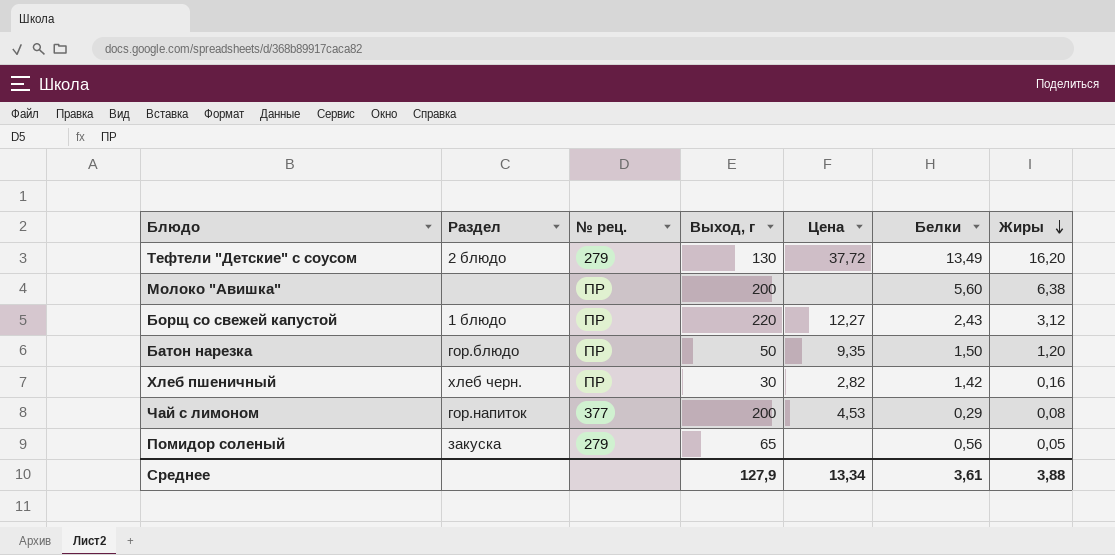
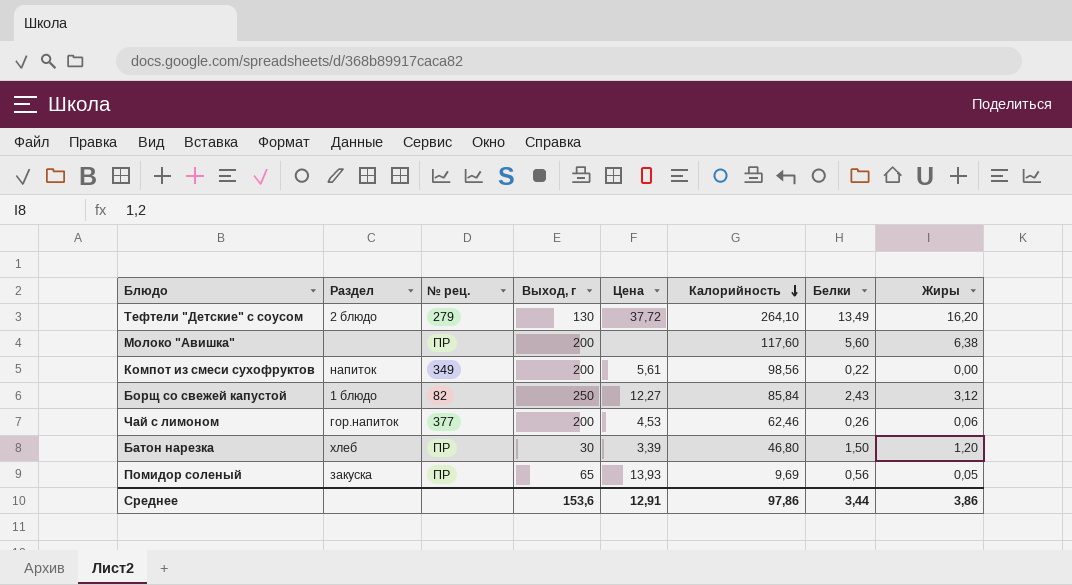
row order: Жиры descending -> Калорийность descending
column Калорийность | position: none -> 6
row Хлеб пшеничный: хлеб черн. | ПР | 30 | 2,82 | 1,42 | 0,16 -> none
row Компот из смеси сухофруктов: none -> напиток | 349 | 200 | 5,61 | 98,56 | 0,22 | 0,00
Борщ со свежей капустой | № рец.: ПР -> 82
Борщ со свежей капустой | Выход, г: 220 -> 250
Чай с лимоном | Белки: 0,29 -> 0,26
Чай с лимоном | Жиры: 0,08 -> 0,06
Батон нарезка | Раздел: гор.блюдо -> хлеб
Батон нарезка | Выход, г: 50 -> 30
Батон нарезка | Цена: 9,35 -> 3,39
Помидор соленый | № рец.: 279 -> ПР
Помидор соленый | Цена: none -> 13,93
Среднее | Выход, г: 127,9 -> 153,6
Среднее | Цена: 13,34 -> 12,91
Среднее | Белки: 3,61 -> 3,44
Среднее | Жиры: 3,88 -> 3,86

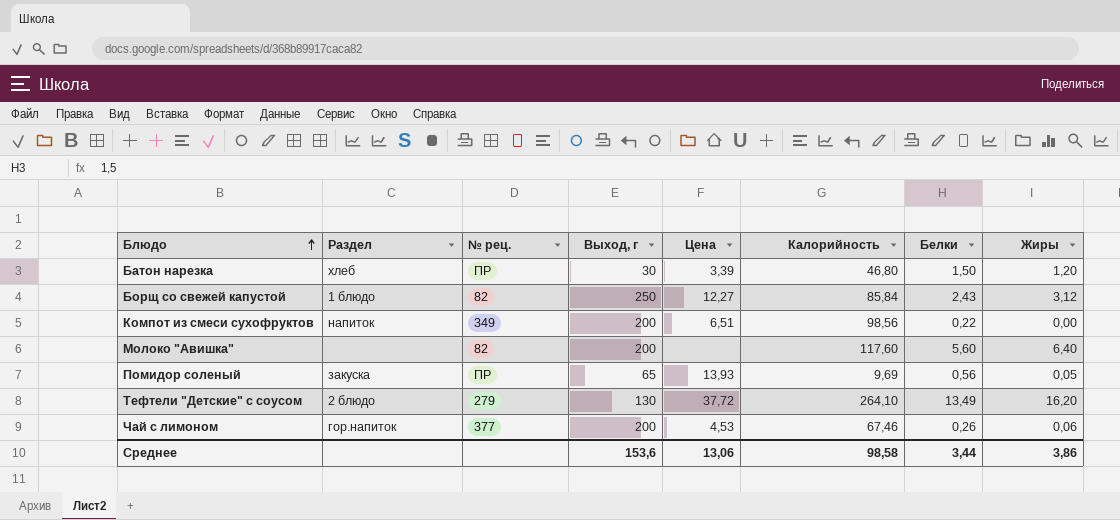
row order: Калорийность descending -> Блюдо ascending
Компот из смеси сухофруктов | Цена: 5,61 -> 6,51
Молоко "Авишка" | № рец.: ПР -> 82
Молоко "Авишка" | Жиры: 6,38 -> 6,40
Чай с лимоном | Калорийность: 62,46 -> 67,46
Среднее | Цена: 12,91 -> 13,06
Среднее | Калорийность: 97,86 -> 98,58

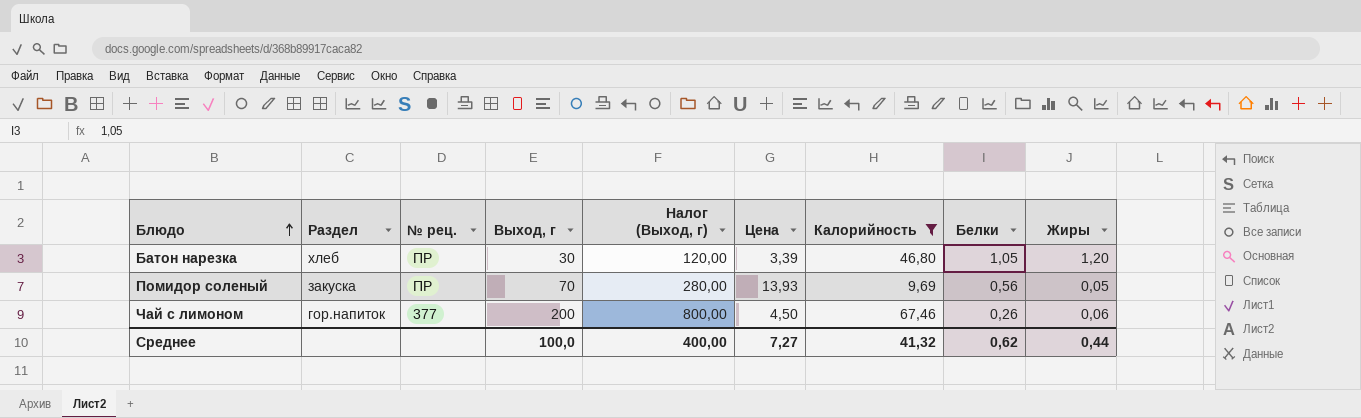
filter: none -> Калорийность <= 67,46
column Налог (Выход, г) | formula: none -> [Выход, г] * 4
Батон нарезка | Белки: 1,50 -> 1,05
Помидор соленый | Выход, г: 65 -> 70
Чай с лимоном | Цена: 4,53 -> 4,50
Среднее | Выход, г: 153,6 -> 100,0
Среднее | Цена: 13,06 -> 7,27
Среднее | Калорийность: 98,58 -> 41,32
Среднее | Белки: 3,44 -> 0,62
Среднее | Жиры: 3,86 -> 0,44

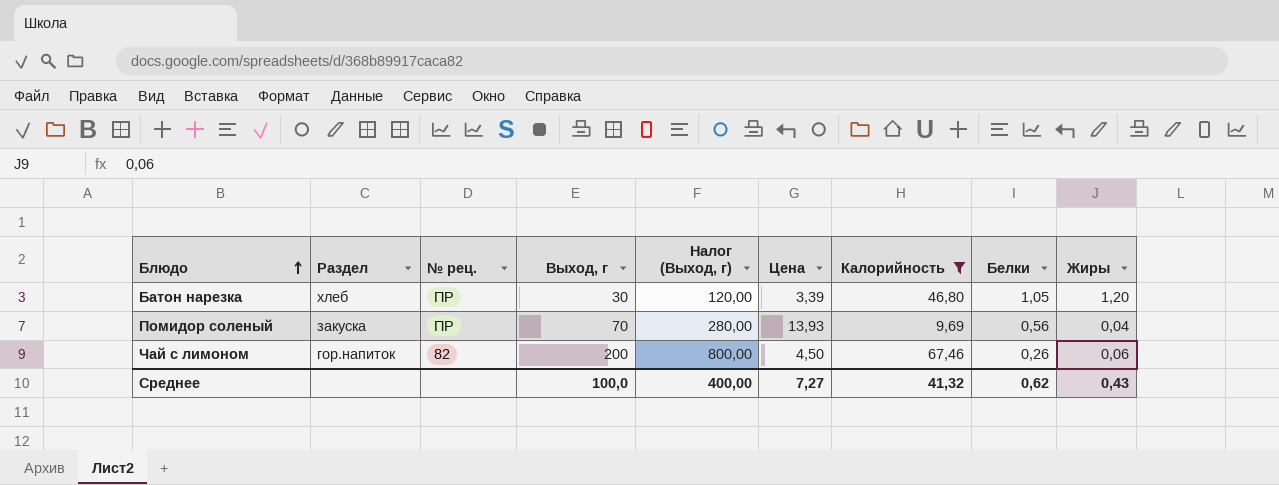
Помидор соленый | Жиры: 0,05 -> 0,04
Чай с лимоном | № рец.: 377 -> 82
Среднее | Жиры: 0,44 -> 0,43

